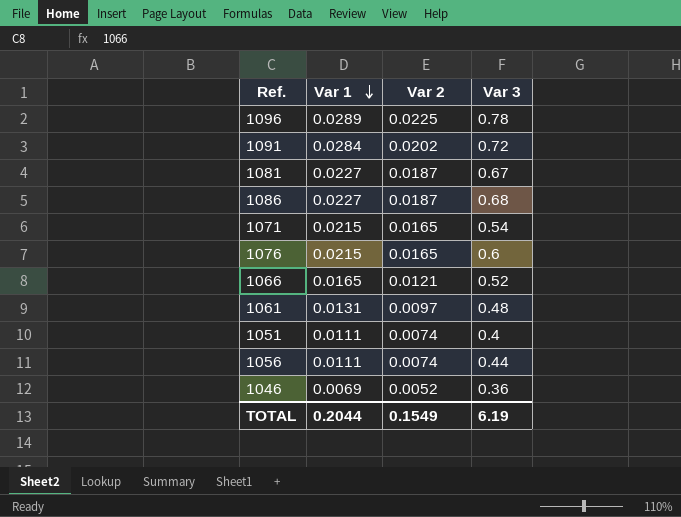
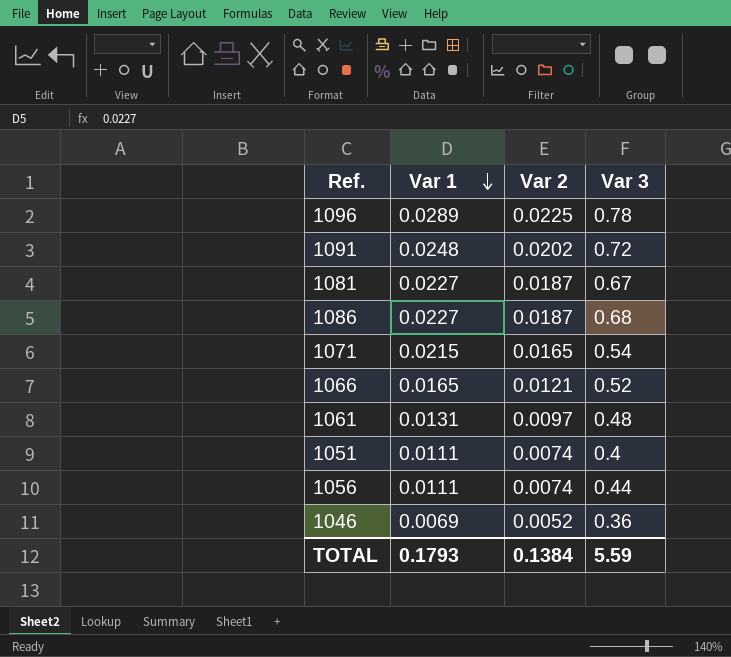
row 1076: 0.0215 | 0.0165 | 0.6 -> none
1091 | Var 1: 0.0284 -> 0.0248
TOTAL | Var 1: 0.2044 -> 0.1793
TOTAL | Var 2: 0.1549 -> 0.1384
TOTAL | Var 3: 6.19 -> 5.59

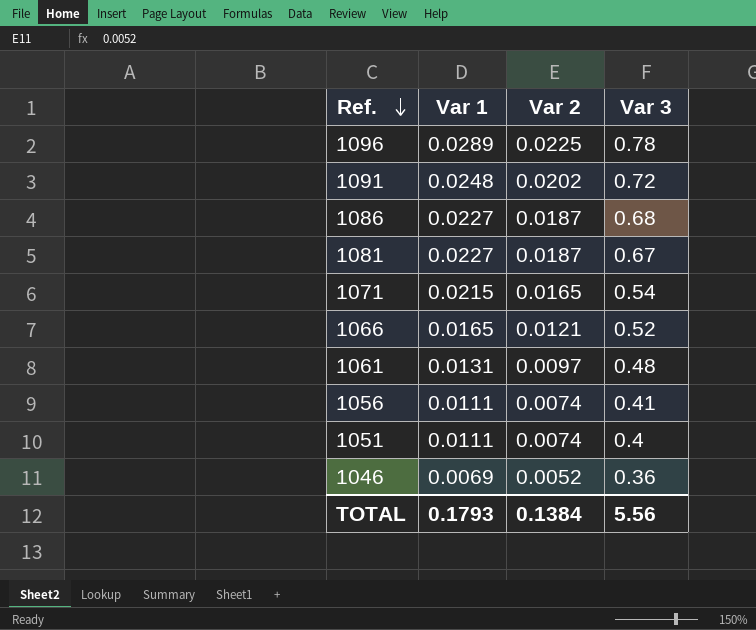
row order: Var 1 descending -> Ref. descending
1056 | Var 3: 0.44 -> 0.41
TOTAL | Var 3: 5.59 -> 5.56

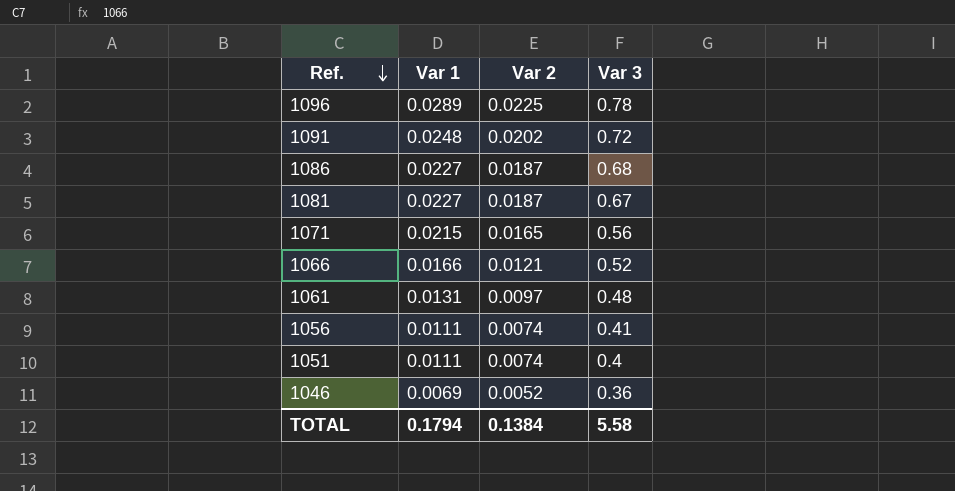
1071 | Var 3: 0.54 -> 0.56
1066 | Var 1: 0.0165 -> 0.0166
TOTAL | Var 1: 0.1793 -> 0.1794
TOTAL | Var 3: 5.56 -> 5.58

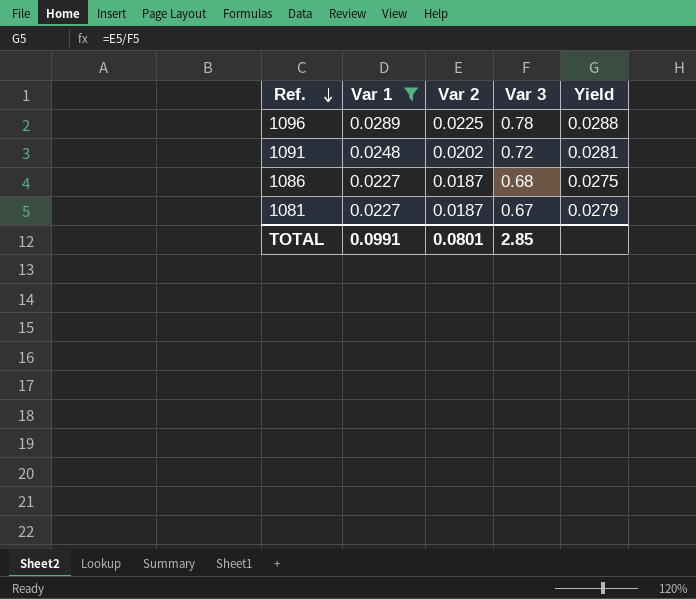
filter: none -> Var 1 >= 0.0227
column Yield | formula: none -> [Var 2] / [Var 3]
TOTAL | Var 1: 0.1794 -> 0.0991
TOTAL | Var 2: 0.1384 -> 0.0801
TOTAL | Var 3: 5.58 -> 2.85

